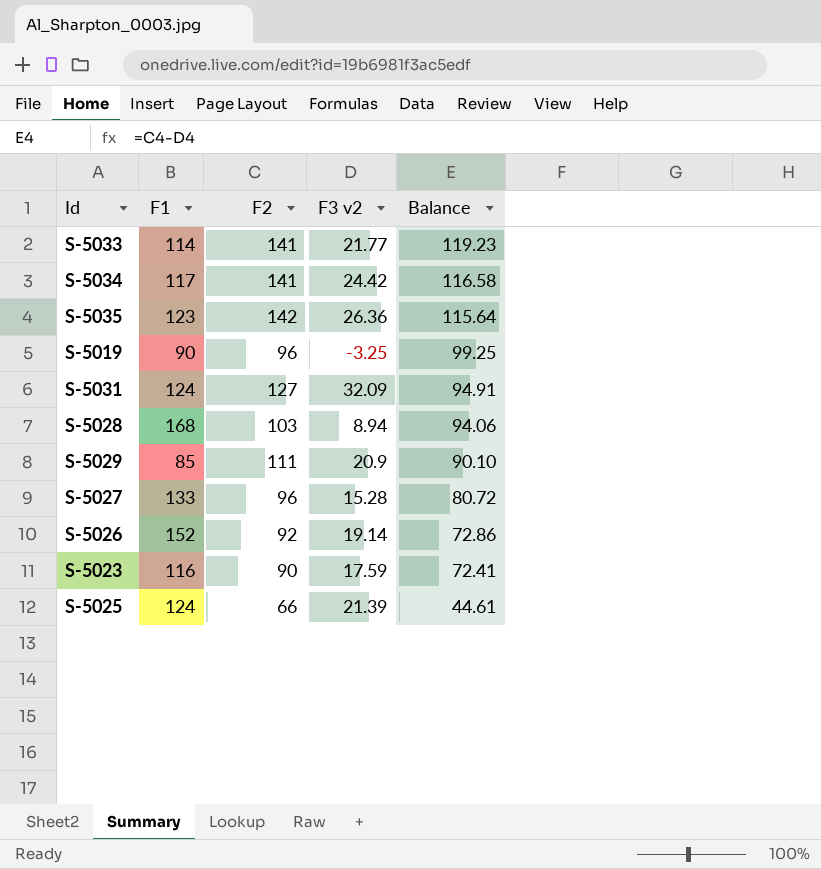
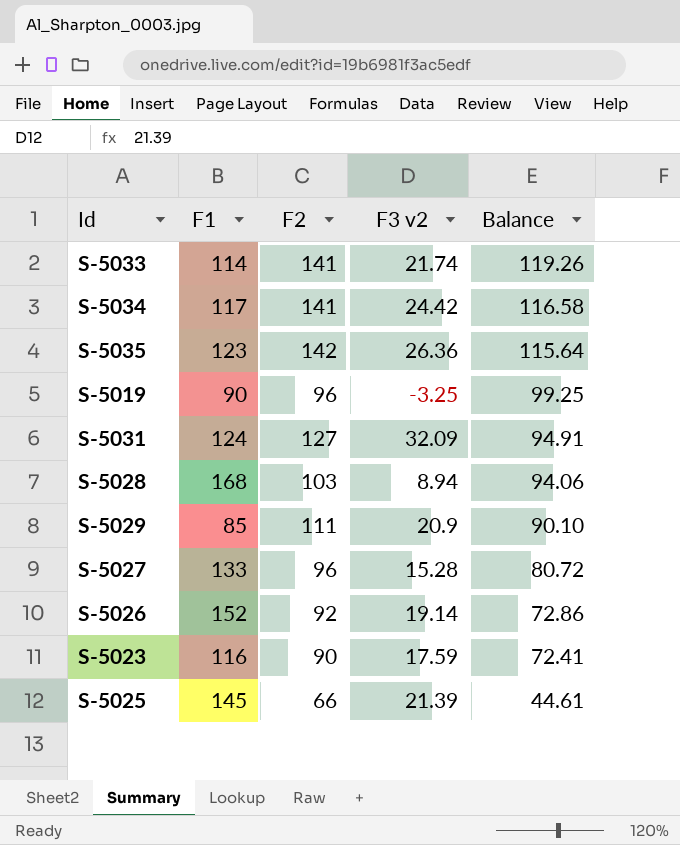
S-5033 | F3 v2: 21.77 -> 21.74
S-5033 | Balance: 119.23 -> 119.26
S-5025 | F1: 124 -> 145

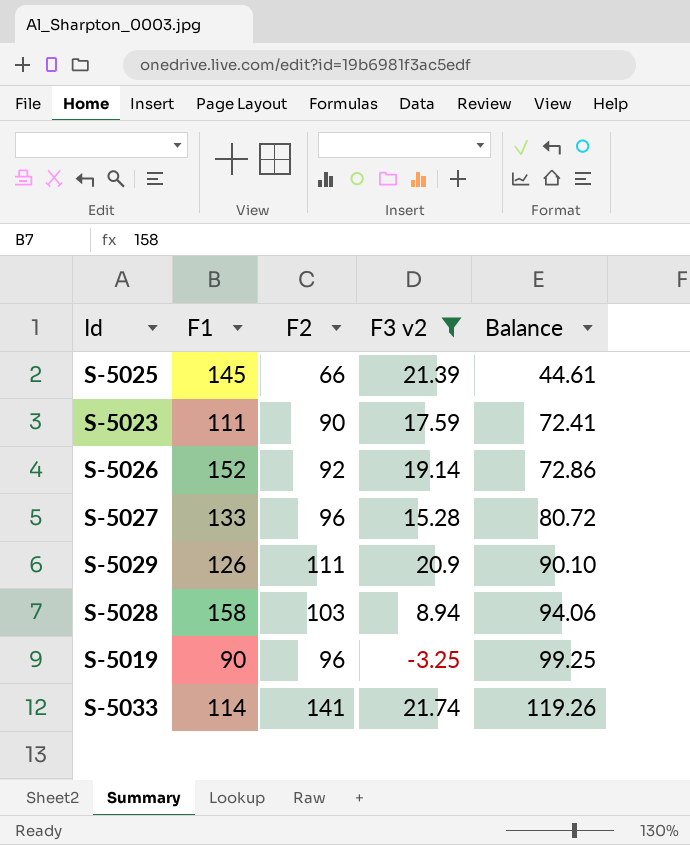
filter: none -> F3 v2 <= 21.74
row order: Balance descending -> Balance ascending
S-5023 | F1: 116 -> 111
S-5029 | F1: 85 -> 126
S-5028 | F1: 168 -> 158

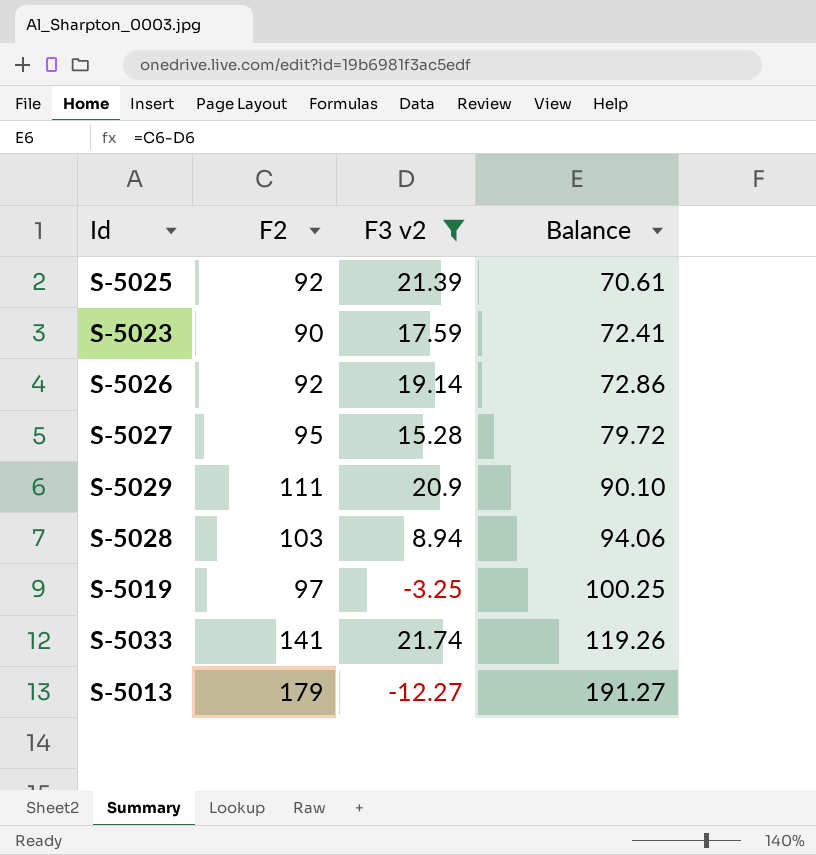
column F1 | position: 2 -> none
S-5025 | F2: 66 -> 92
S-5025 | Balance: 44.61 -> 70.61
S-5027 | F2: 96 -> 95
S-5027 | Balance: 80.72 -> 79.72
S-5019 | F2: 96 -> 97
S-5019 | Balance: 99.25 -> 100.25
row S-5013: none -> 179 | -12.27 | 191.27

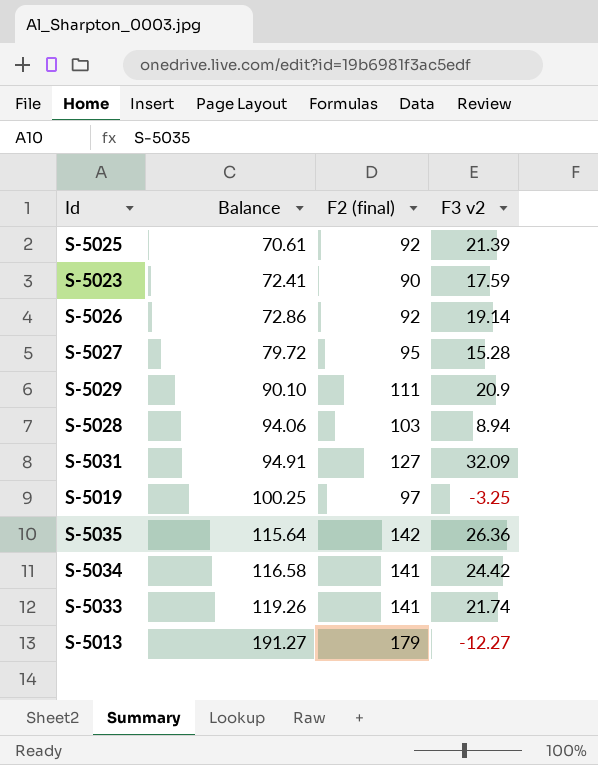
filter: F3 v2 <= 21.74 -> none
column Balance | position: 4 -> 2
column name: F2 -> F2 (final)

